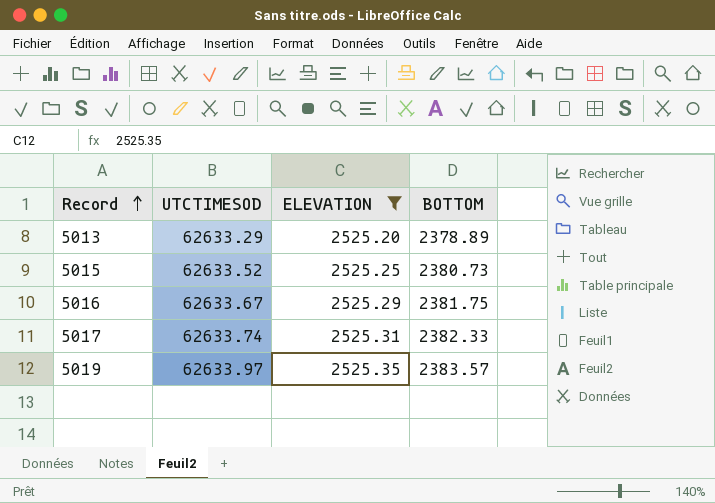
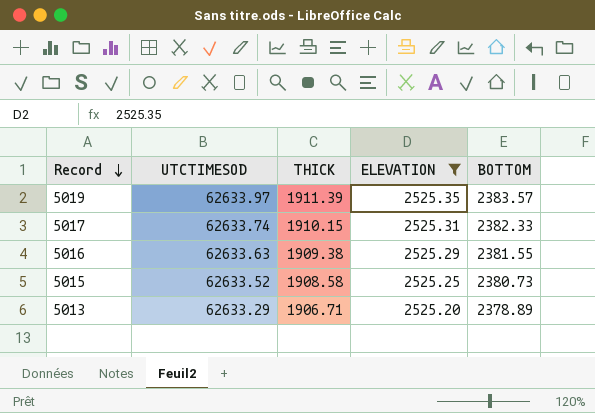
row order: Record ascending -> Record descending
column THICK | position: none -> 3
5016 | UTCTIMESOD: 62633.67 -> 62633.63
5016 | BOTTOM: 2381.75 -> 2381.55

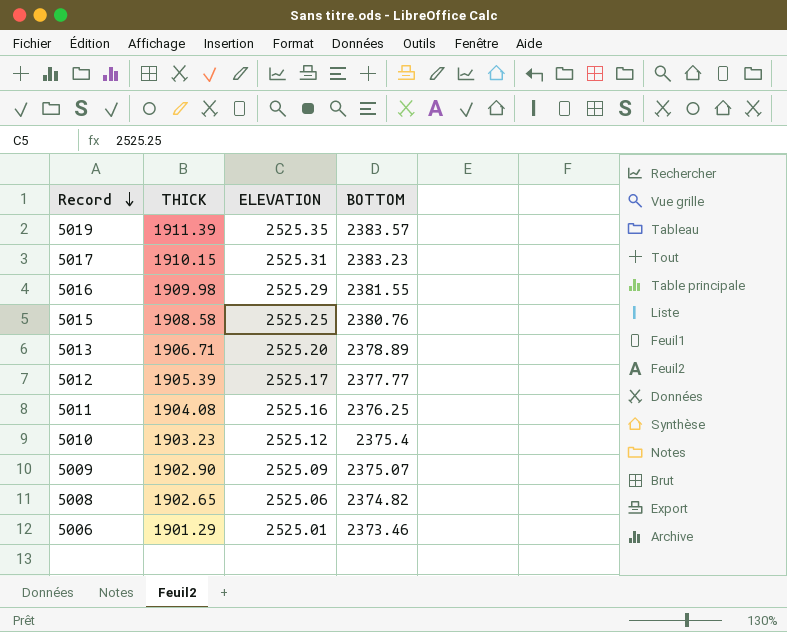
filter: ELEVATION >= 2525.20 -> none
column UTCTIMESOD | position: 2 -> none
5017 | BOTTOM: 2382.33 -> 2383.23
5016 | THICK: 1909.38 -> 1909.98
5015 | BOTTOM: 2380.73 -> 2380.76

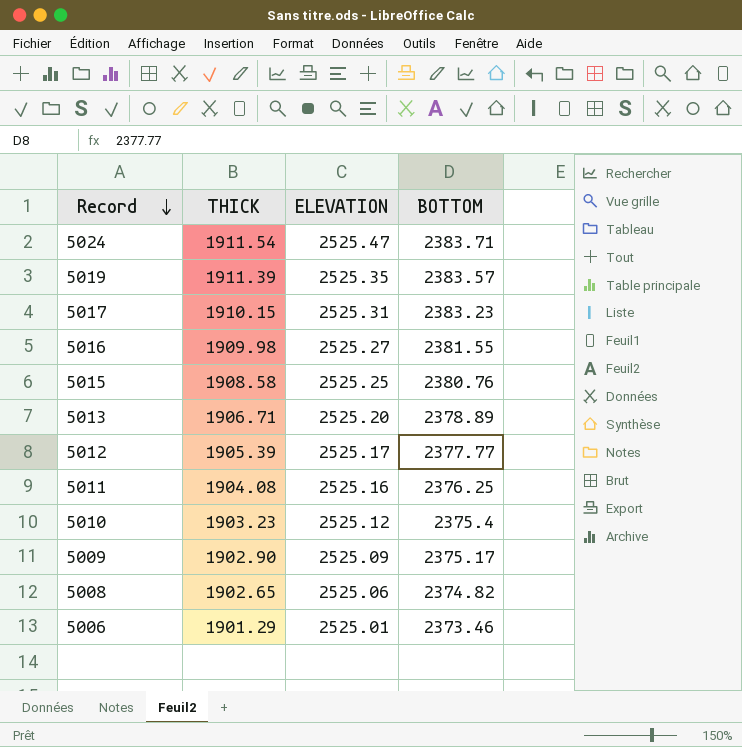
row 5024: none -> 1911.54 | 2525.47 | 2383.71
5016 | ELEVATION: 2525.29 -> 2525.27
5009 | BOTTOM: 2375.07 -> 2375.17

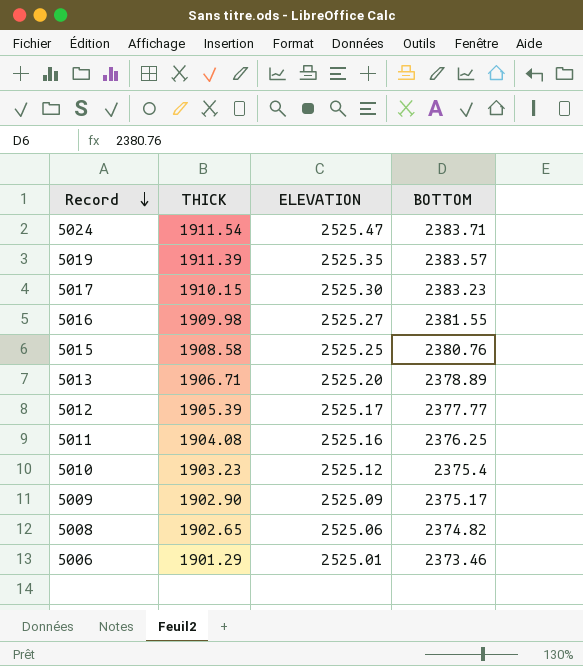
5017 | ELEVATION: 2525.31 -> 2525.30

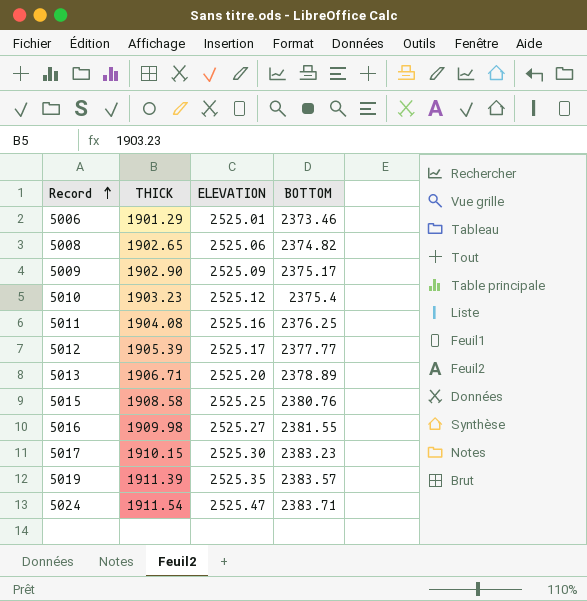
row order: Record descending -> Record ascending

